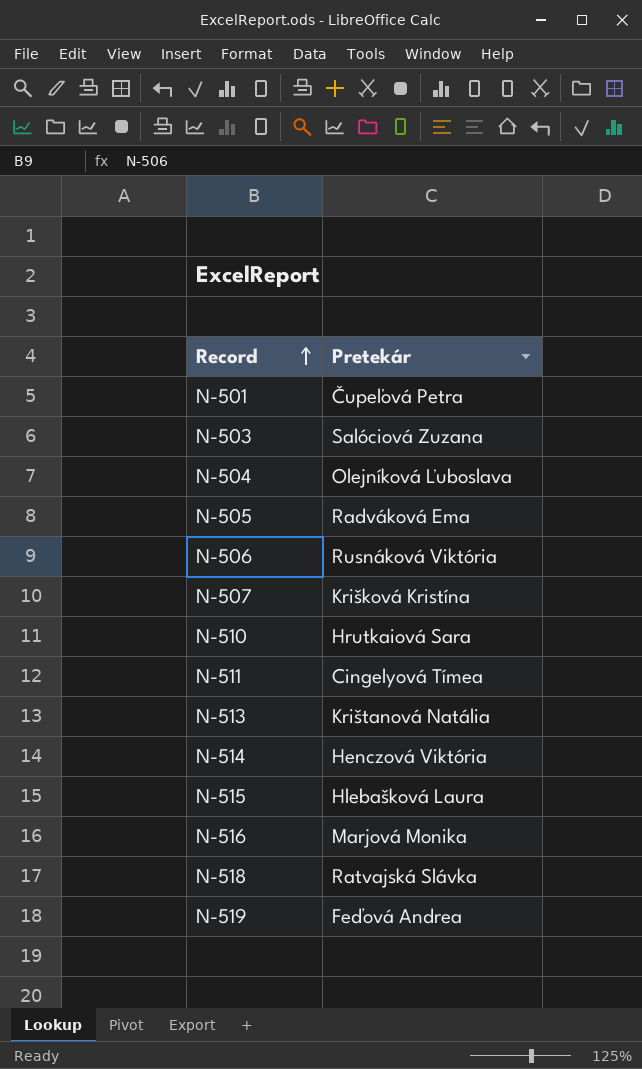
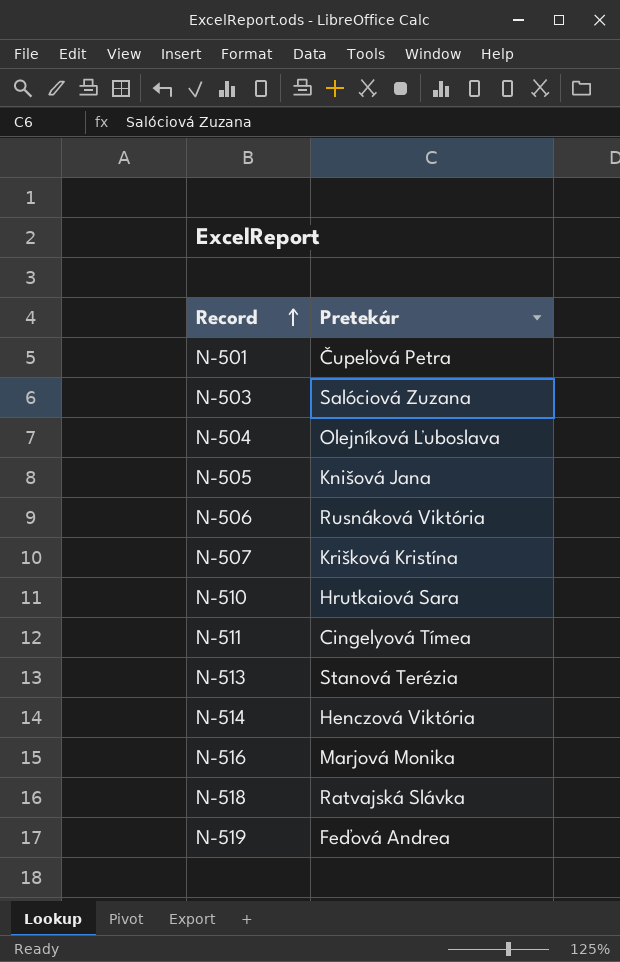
row N-515: Hlebašková Laura -> none
N-505 | Pretekár: Radváková Ema -> Knišová Jana
N-513 | Pretekár: Krištanová Natália -> Stanová Terézia

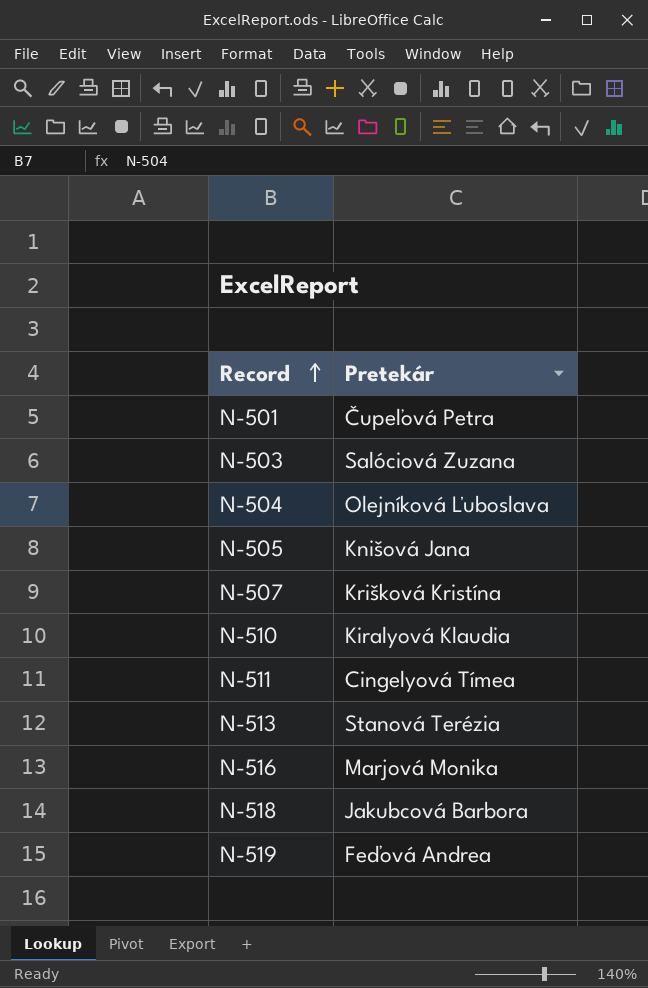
row N-506: Rusnáková Viktória -> none
row N-514: Henczová Viktória -> none
N-510 | Pretekár: Hrutkaiová Sara -> Kiralyová Klaudia
N-518 | Pretekár: Ratvajská Slávka -> Jakubcová Barbora

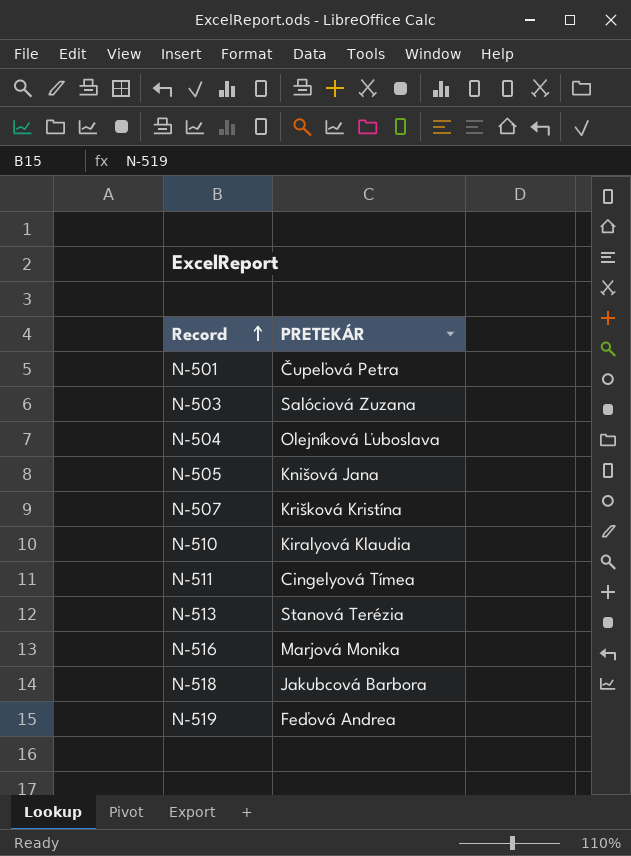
column name: Pretekár -> PRETEKÁR

